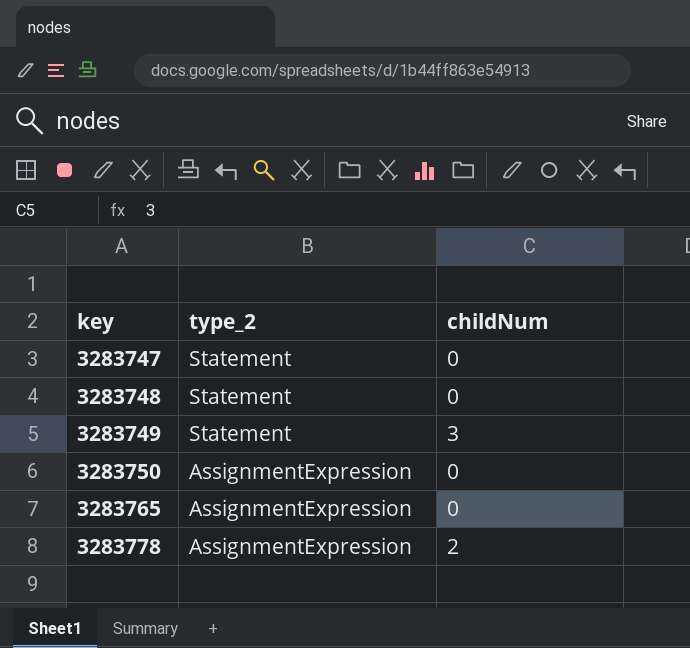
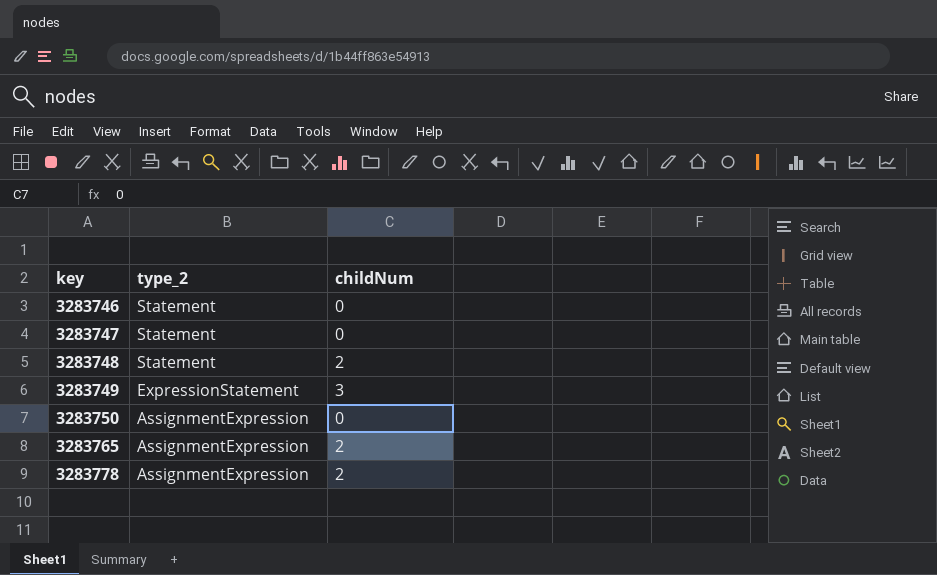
row 3283746: none -> Statement | 0
3283748 | childNum: 0 -> 2
3283749 | type_2: Statement -> ExpressionStatement
3283765 | childNum: 0 -> 2

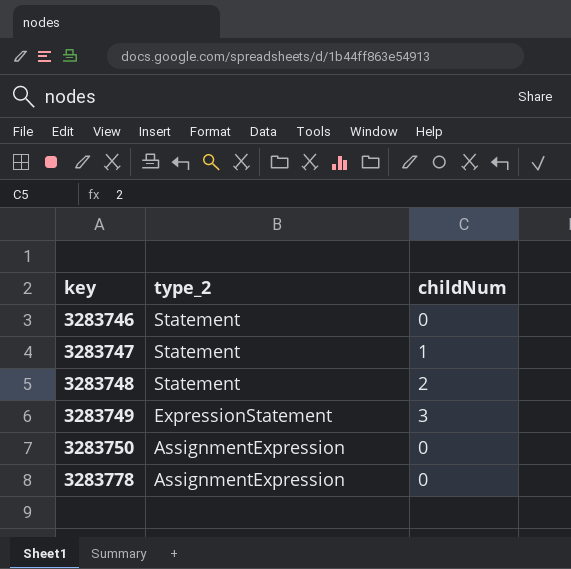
row 3283765: AssignmentExpression | 2 -> none
3283747 | childNum: 0 -> 1
3283778 | childNum: 2 -> 0

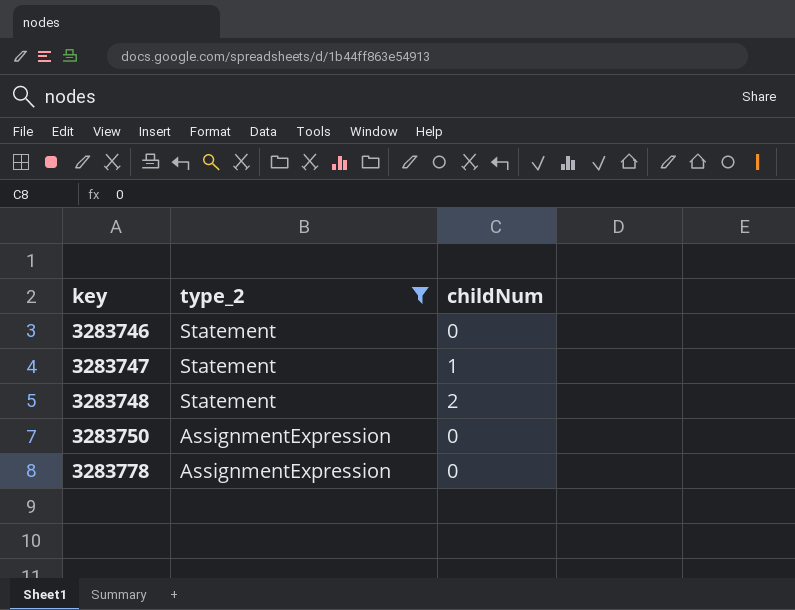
filter: none -> type_2 != ExpressionStatement

